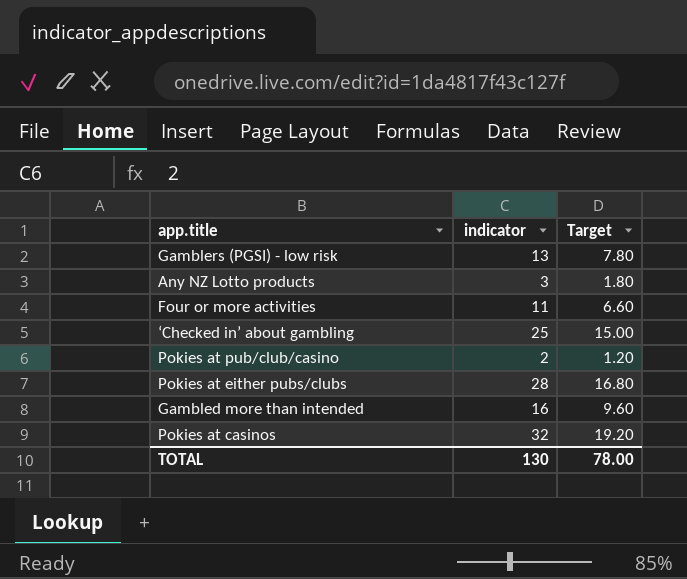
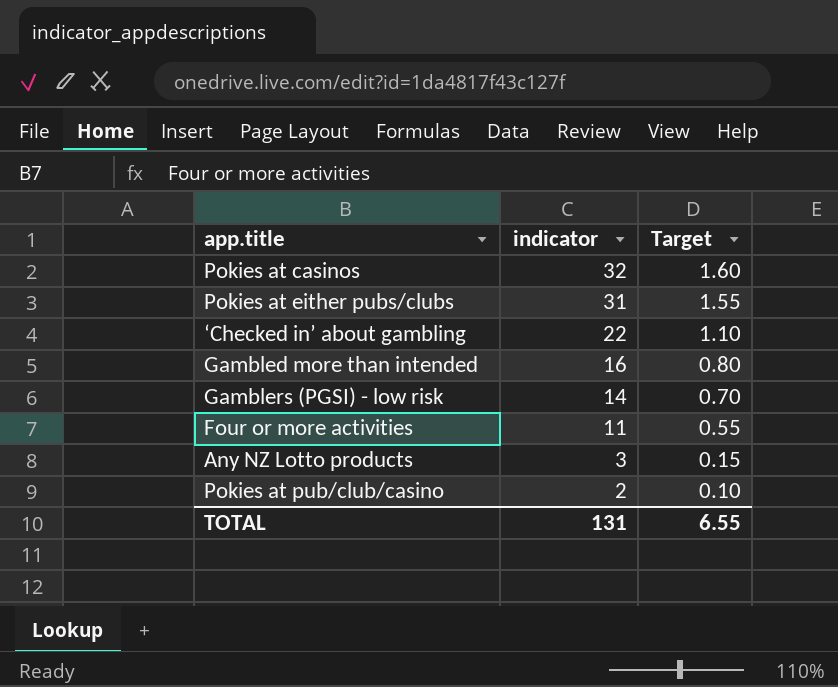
row order: none -> indicator descending
column Target | formula: [indicator] * 0.6 -> [indicator] * 0.05
Pokies at either pubs/clubs | indicator: 28 -> 31
‘Checked in’ about gambling | indicator: 25 -> 22
Gamblers (PGSI) - low risk | indicator: 13 -> 14
TOTAL | indicator: 130 -> 131
TOTAL | Target: 78.00 -> 6.55

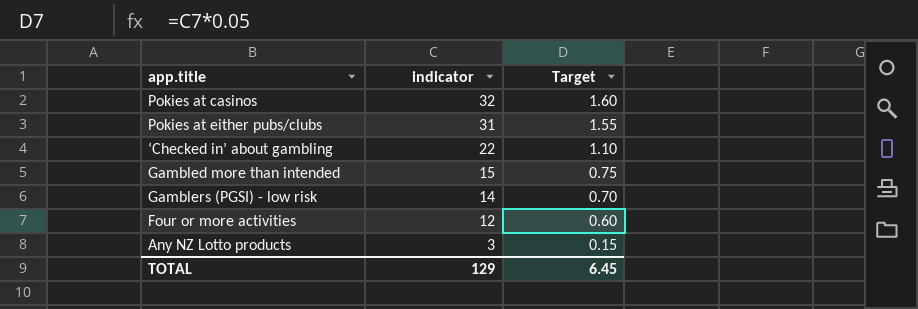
row Pokies at pub/club/casino: 2 | 0.10 -> none
Gambled more than intended | indicator: 16 -> 15
Gambled more than intended | Target: 0.80 -> 0.75
Four or more activities | indicator: 11 -> 12
Four or more activities | Target: 0.55 -> 0.60
TOTAL | indicator: 131 -> 129
TOTAL | Target: 6.55 -> 6.45

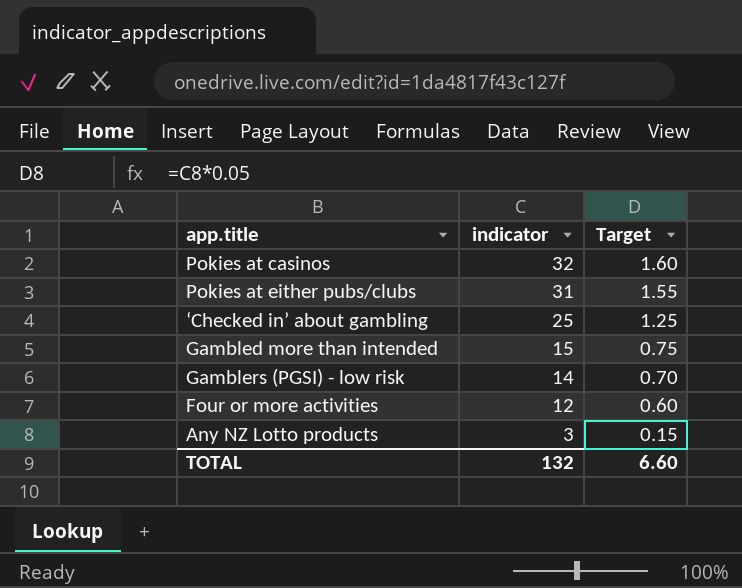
‘Checked in’ about gambling | indicator: 22 -> 25
‘Checked in’ about gambling | Target: 1.10 -> 1.25
TOTAL | indicator: 129 -> 132
TOTAL | Target: 6.45 -> 6.60

